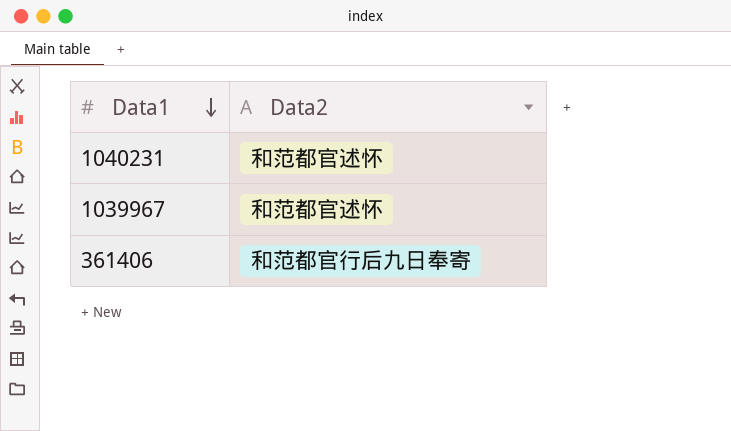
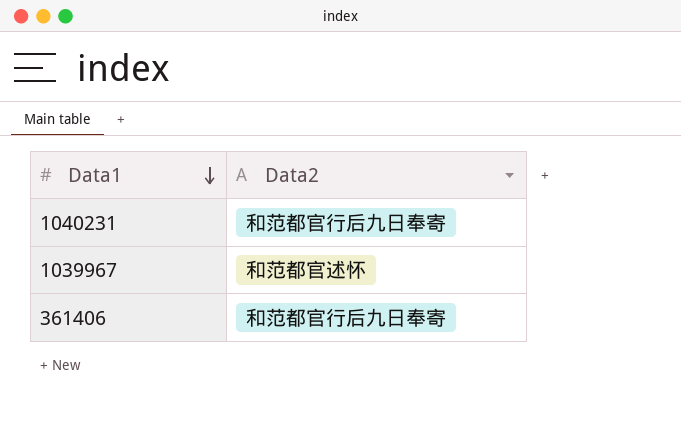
1040231 | Data2: 和范都官述怀 -> 和范都官行后九日奉寄

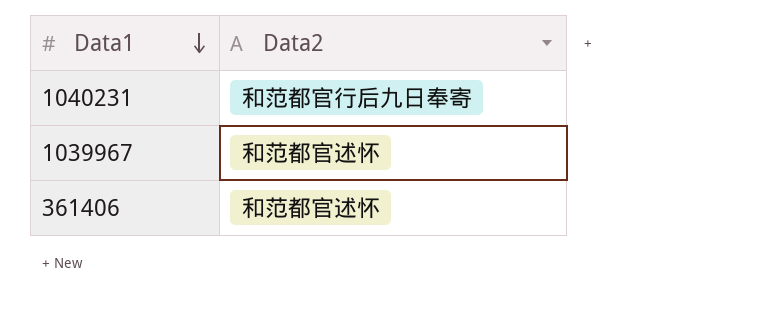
361406 | Data2: 和范都官行后九日奉寄 -> 和范都官述怀

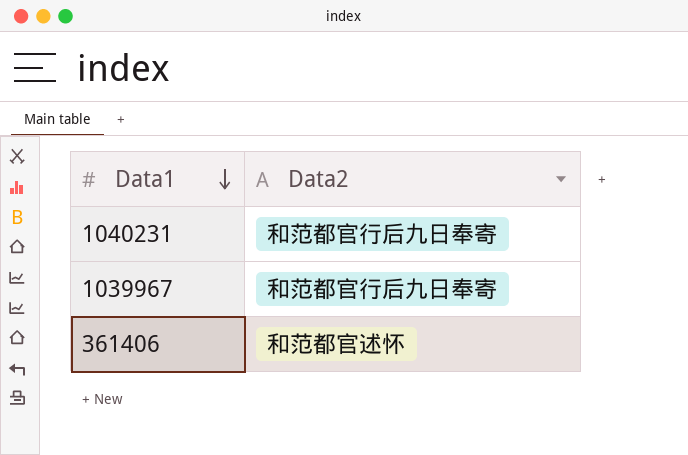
1039967 | Data2: 和范都官述怀 -> 和范都官行后九日奉寄

